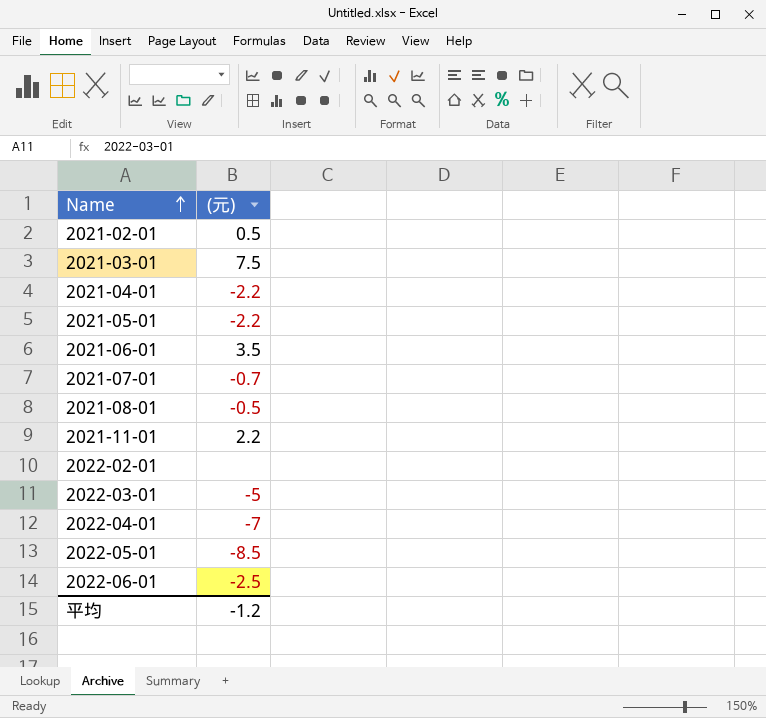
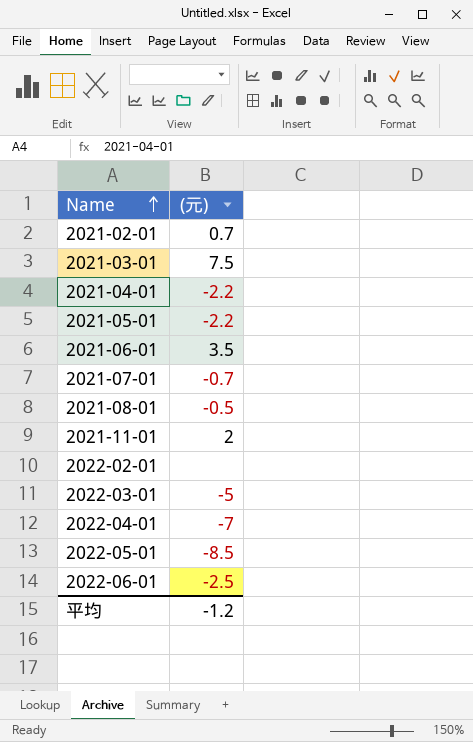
2021-02-01 | (元): 0.5 -> 0.7
2021-11-01 | (元): 2.2 -> 2

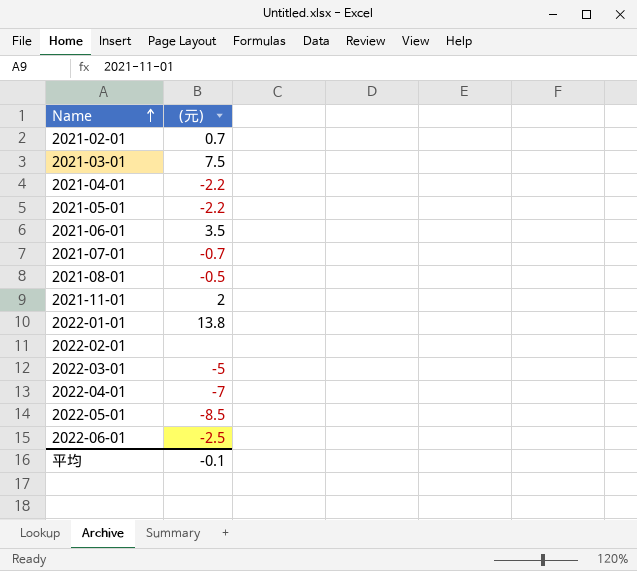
row 2022-01-01: none -> 13.8
平均 | (元): -1.2 -> -0.1

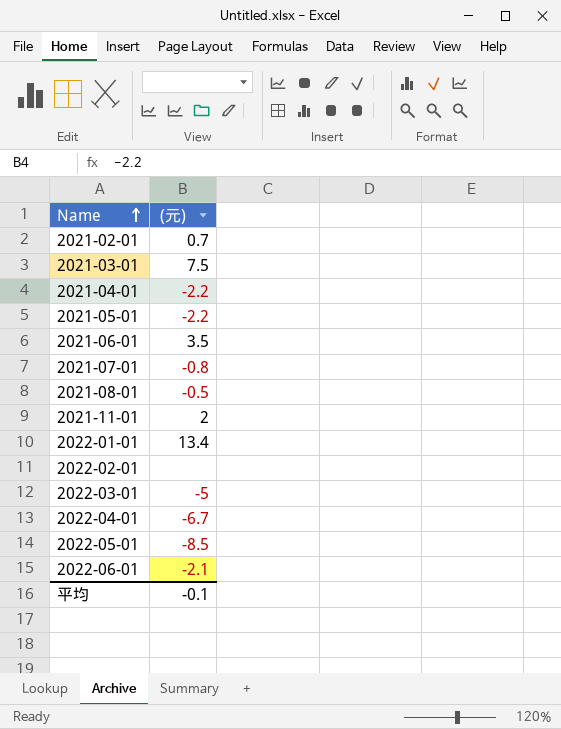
2021-07-01 | (元): -0.7 -> -0.8
2022-01-01 | (元): 13.8 -> 13.4
2022-04-01 | (元): -7 -> -6.7
2022-06-01 | (元): -2.5 -> -2.1

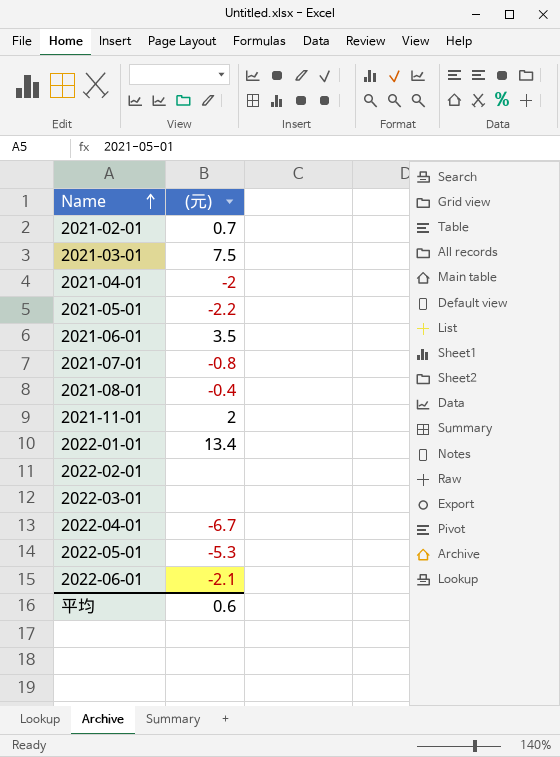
2021-04-01 | (元): -2.2 -> -2
2021-08-01 | (元): -0.5 -> -0.4
2022-03-01 | (元): -5 -> none
2022-05-01 | (元): -8.5 -> -5.3
平均 | (元): -0.1 -> 0.6

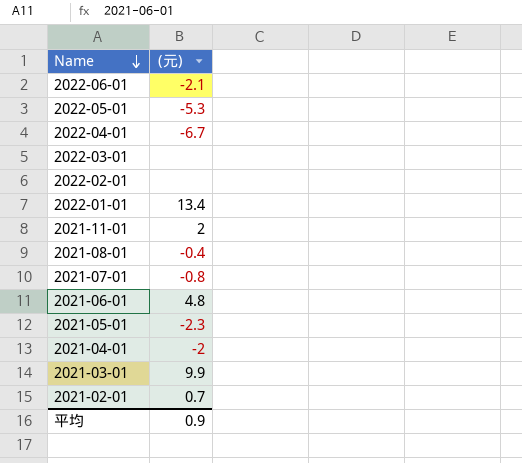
row order: Name ascending -> Name descending
2021-06-01 | (元): 3.5 -> 4.8
2021-05-01 | (元): -2.2 -> -2.3
2021-03-01 | (元): 7.5 -> 9.9
平均 | (元): 0.6 -> 0.9

